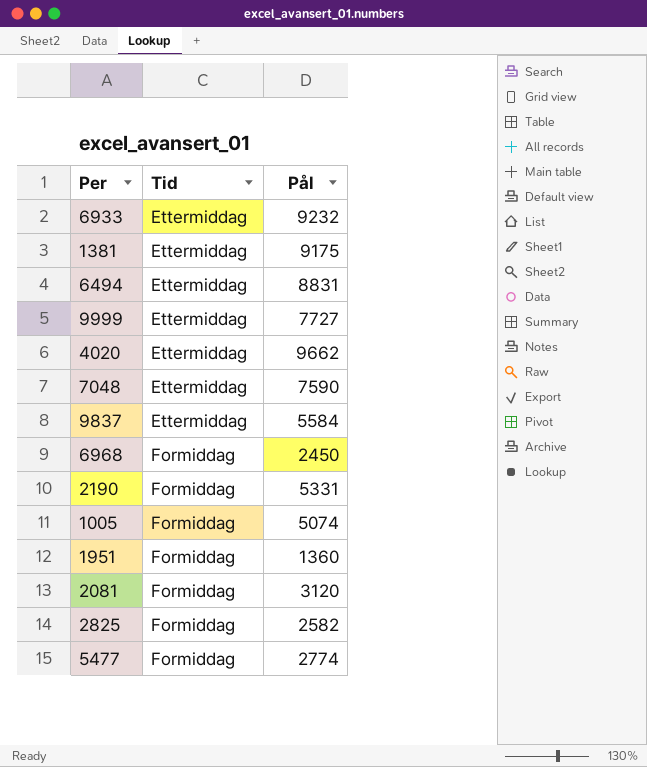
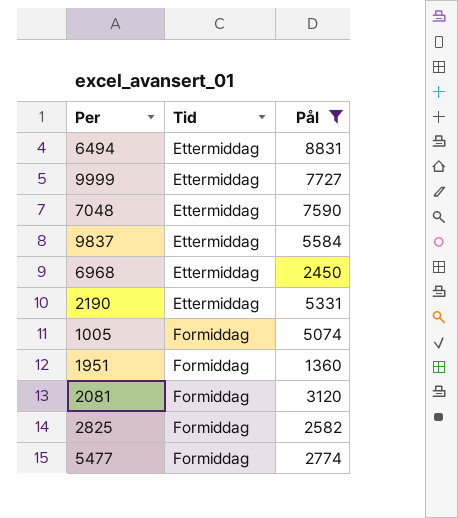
filter: none -> Pål <= 8831
6968 | Tid: Formiddag -> Ettermiddag
2190 | Tid: Formiddag -> Ettermiddag

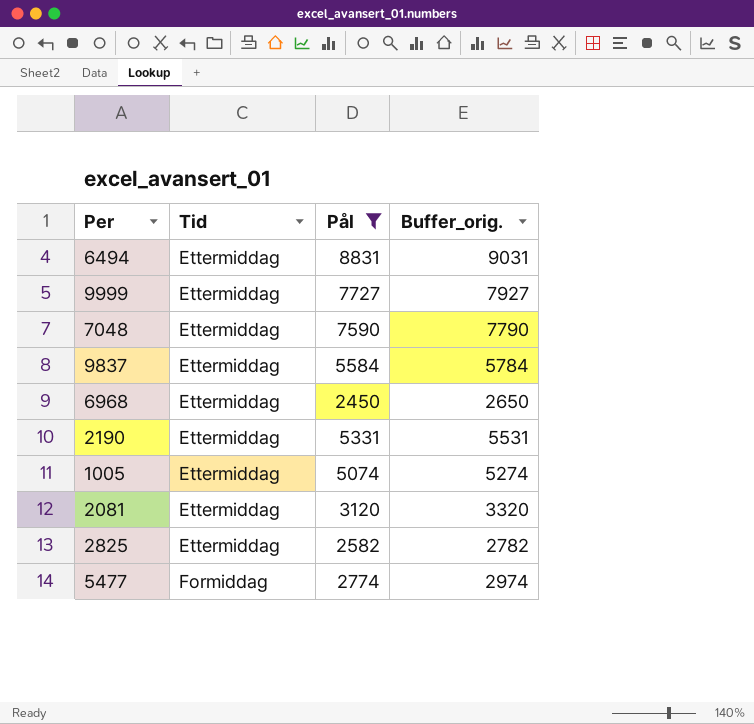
column Buffer_orig. | formula: none -> [Pål] + 200
row 1951: Formiddag | 1360 -> none
1005 | Tid: Formiddag -> Ettermiddag
2081 | Tid: Formiddag -> Ettermiddag
2825 | Tid: Formiddag -> Ettermiddag

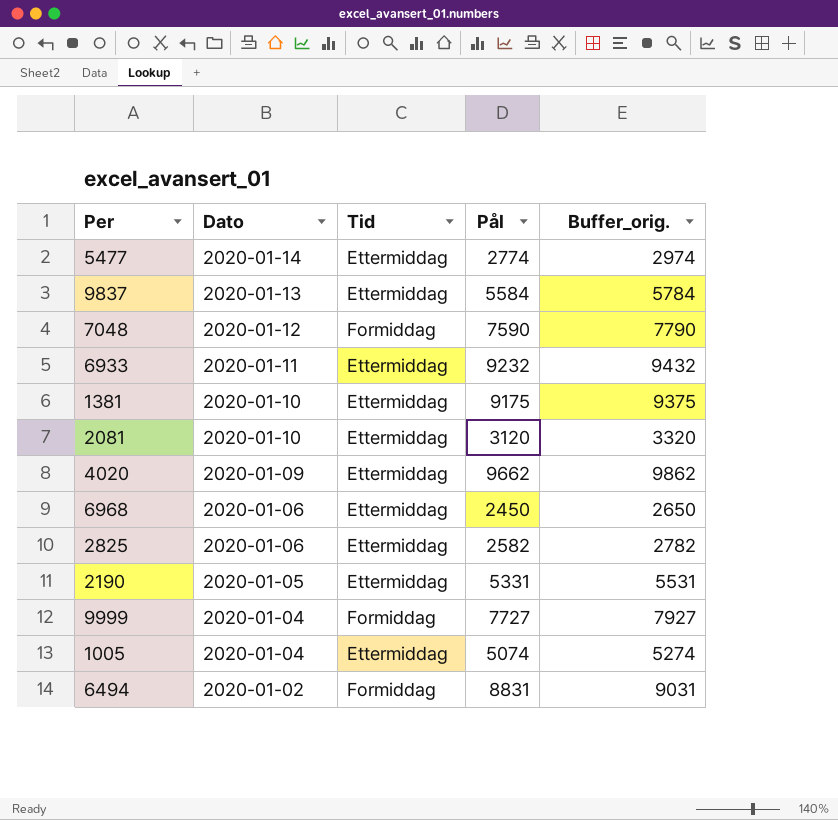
filter: Pål <= 8831 -> none
row order: Tid ascending -> Dato descending
column Dato | position: none -> 2
5477 | Tid: Formiddag -> Ettermiddag
7048 | Tid: Ettermiddag -> Formiddag
9999 | Tid: Ettermiddag -> Formiddag
6494 | Tid: Ettermiddag -> Formiddag

